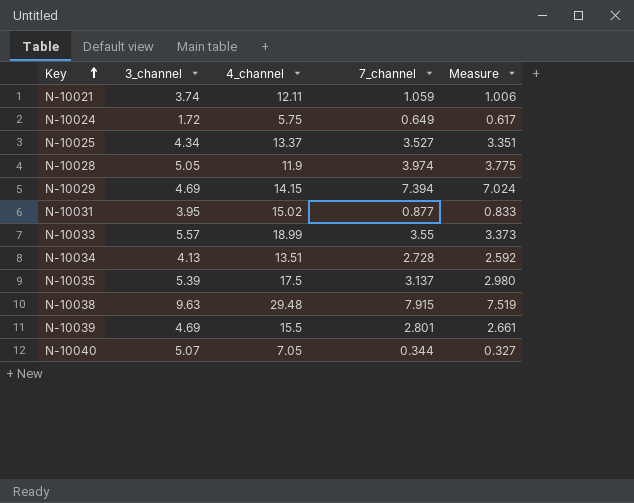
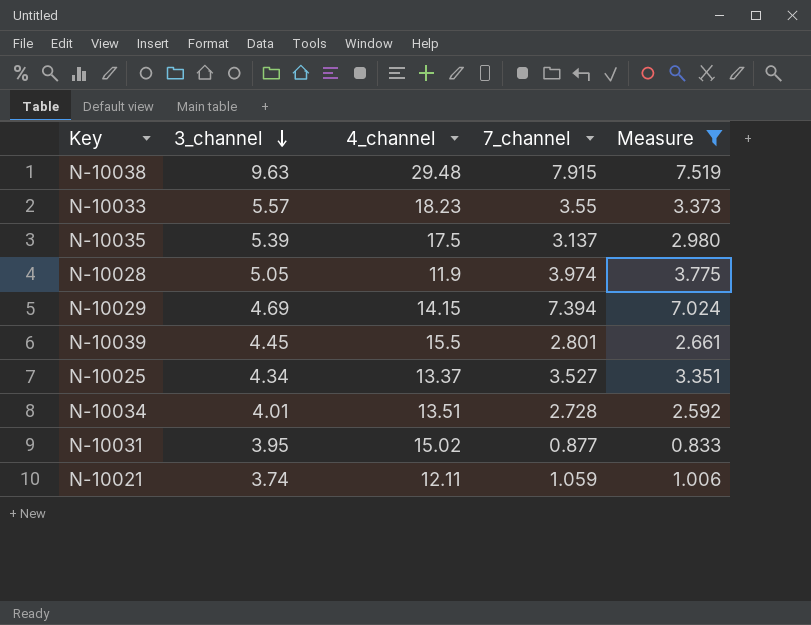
filter: none -> Measure >= 0.833
row order: Key ascending -> 3_channel descending
N-10033 | 4_channel: 18.99 -> 18.23
N-10039 | 3_channel: 4.69 -> 4.45
N-10034 | 3_channel: 4.13 -> 4.01

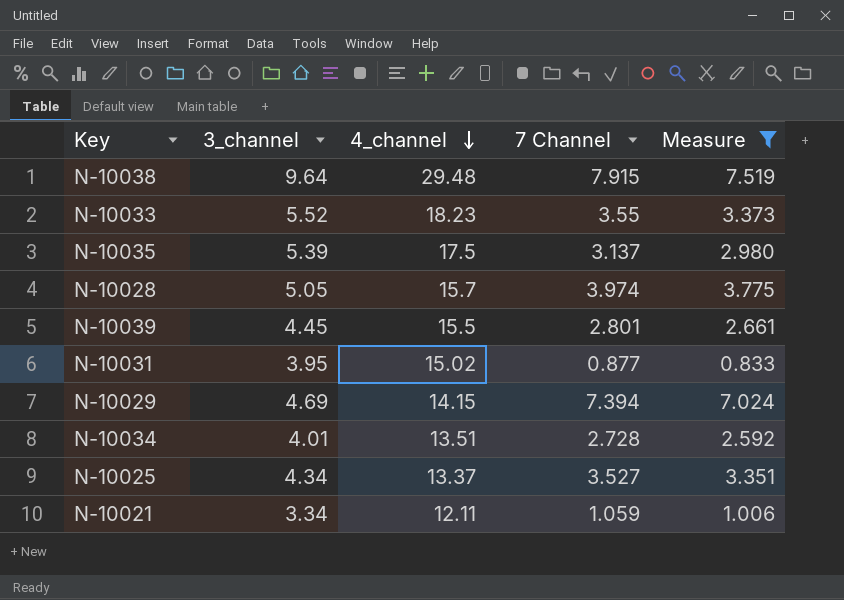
row order: 3_channel descending -> 4_channel descending
column name: 7_channel -> 7 Channel
N-10038 | 3_channel: 9.63 -> 9.64
N-10033 | 3_channel: 5.57 -> 5.52
N-10028 | 4_channel: 11.9 -> 15.7
N-10021 | 3_channel: 3.74 -> 3.34

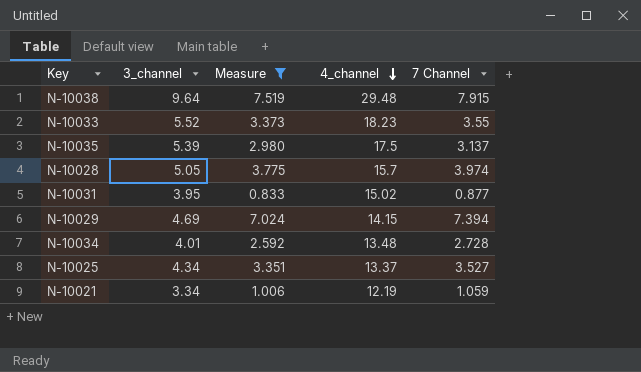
column Measure | position: 5 -> 3
row N-10039: 4.45 | 15.5 | 2.801 | 2.661 -> none
N-10034 | 4_channel: 13.51 -> 13.48
N-10021 | 4_channel: 12.11 -> 12.19

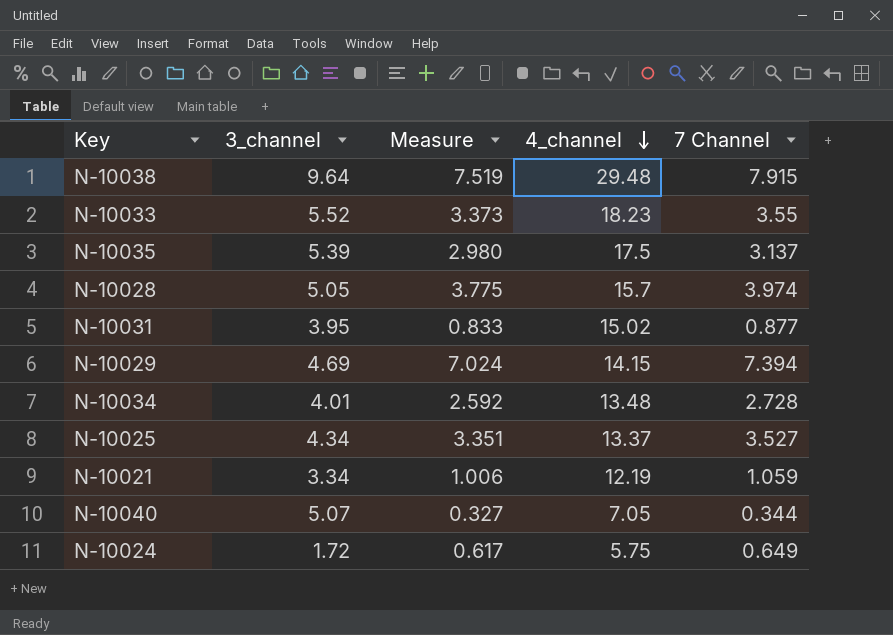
filter: Measure >= 0.833 -> none

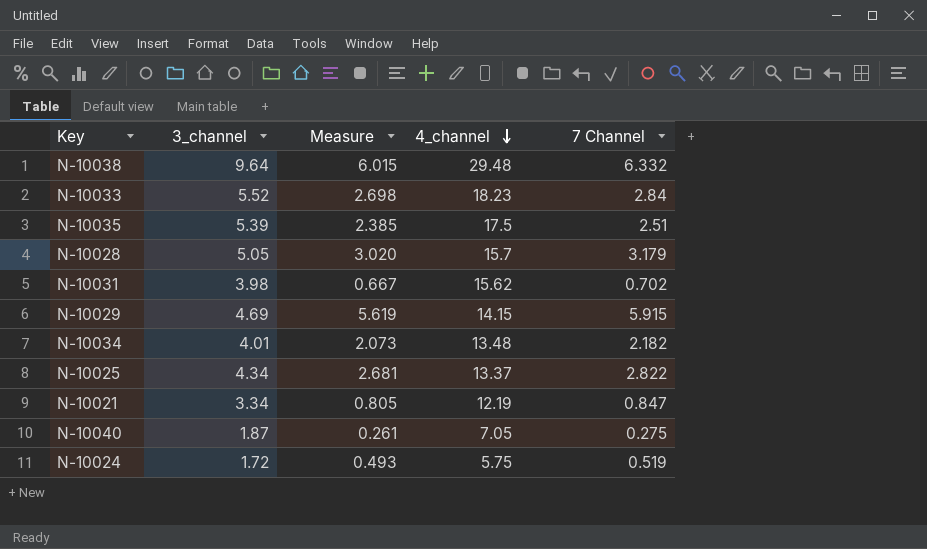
N-10038 | Measure: 7.519 -> 6.015
N-10038 | 7 Channel: 7.915 -> 6.332
N-10033 | Measure: 3.373 -> 2.698
N-10033 | 7 Channel: 3.55 -> 2.84
N-10035 | Measure: 2.980 -> 2.385
N-10035 | 7 Channel: 3.137 -> 2.51
N-10028 | Measure: 3.775 -> 3.020
N-10028 | 7 Channel: 3.974 -> 3.179
N-10031 | 3_channel: 3.95 -> 3.98
N-10031 | Measure: 0.833 -> 0.667
N-10031 | 4_channel: 15.02 -> 15.62
N-10031 | 7 Channel: 0.877 -> 0.702
N-10029 | Measure: 7.024 -> 5.619
N-10029 | 7 Channel: 7.394 -> 5.915
N-10034 | Measure: 2.592 -> 2.073
N-10034 | 7 Channel: 2.728 -> 2.182
N-10025 | Measure: 3.351 -> 2.681
N-10025 | 7 Channel: 3.527 -> 2.822
N-10021 | Measure: 1.006 -> 0.805
N-10021 | 7 Channel: 1.059 -> 0.847
N-10040 | 3_channel: 5.07 -> 1.87
N-10040 | Measure: 0.327 -> 0.261
N-10040 | 7 Channel: 0.344 -> 0.275
N-10024 | Measure: 0.617 -> 0.493
N-10024 | 7 Channel: 0.649 -> 0.519

